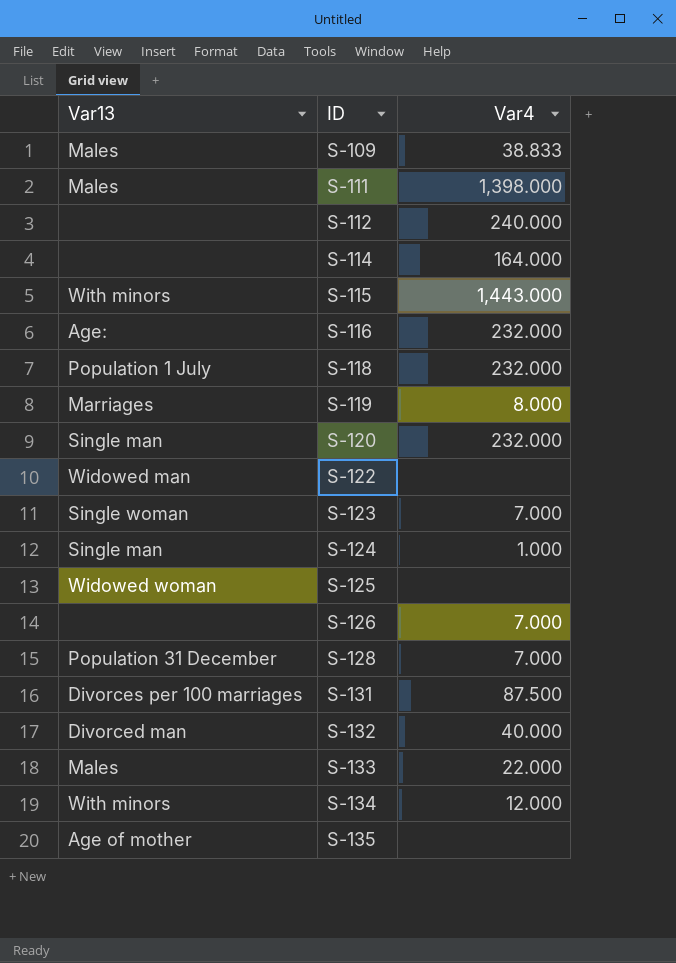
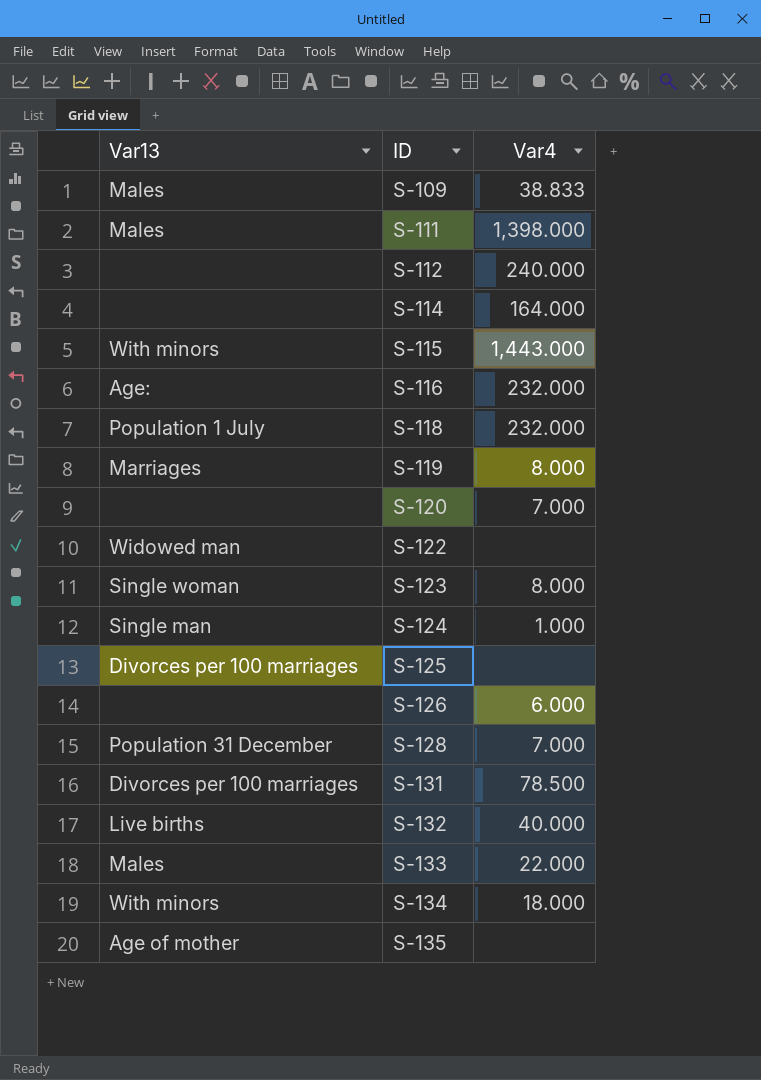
S-120 | Var13: Single man -> none
S-120 | Var4: 232.000 -> 7.000
S-123 | Var4: 7.000 -> 8.000
S-125 | Var13: Widowed woman -> Divorces per 100 marriages
S-126 | Var4: 7.000 -> 6.000
S-131 | Var4: 87.500 -> 78.500
S-132 | Var13: Divorced man -> Live births
S-134 | Var4: 12.000 -> 18.000

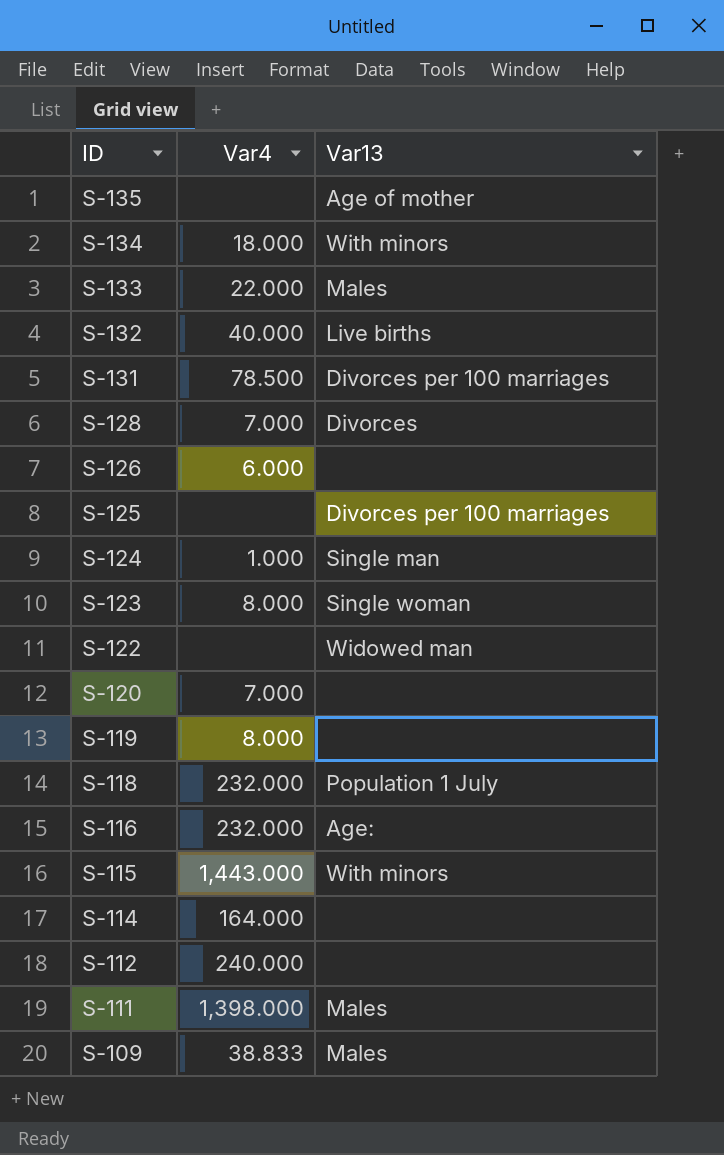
row order: ID ascending -> ID descending
column Var13 | position: 1 -> 3
S-128 | Var13: Population 31 December -> Divorces
S-119 | Var13: Marriages -> none

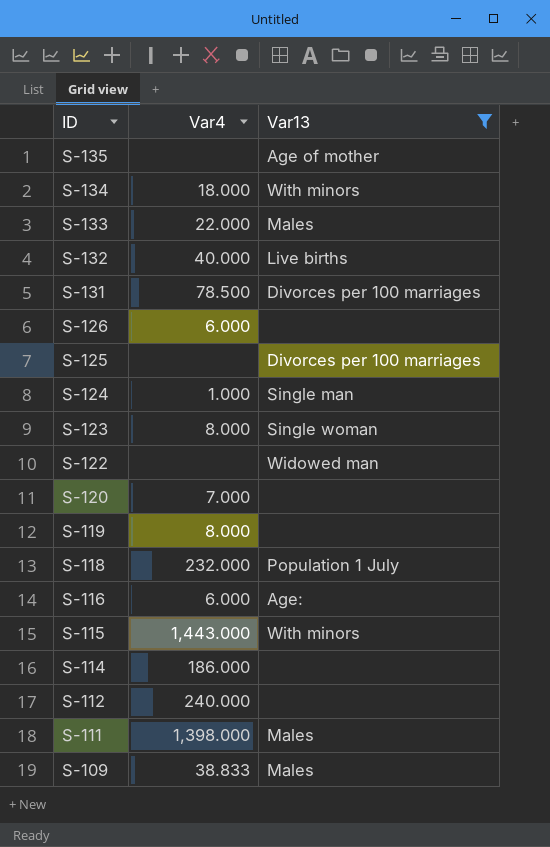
filter: none -> Var13 != Divorces
S-116 | Var4: 232.000 -> 6.000
S-114 | Var4: 164.000 -> 186.000

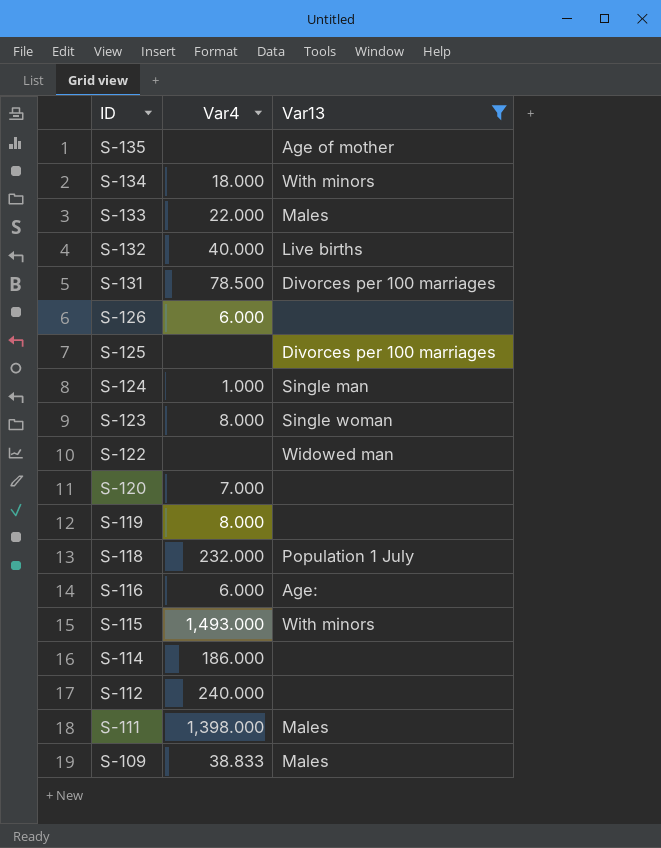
S-115 | Var4: 1,443.000 -> 1,493.000

